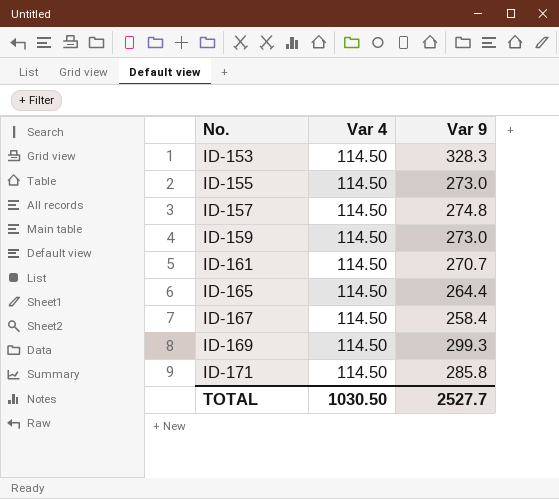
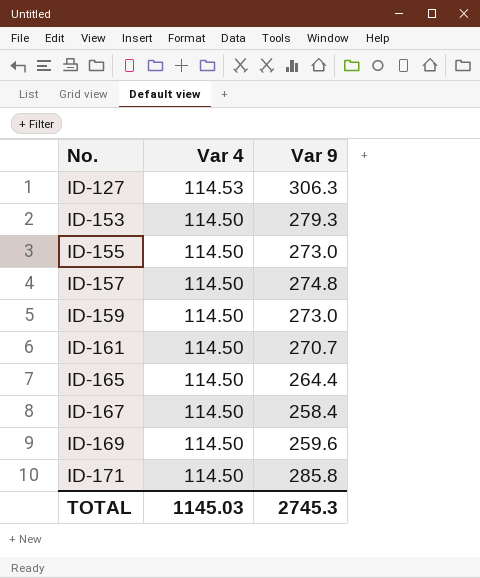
row ID-127: none -> 114.53 | 306.3
ID-153 | Var 9: 328.3 -> 279.3
ID-169 | Var 9: 299.3 -> 259.6
TOTAL | Var 4: 1030.50 -> 1145.03
TOTAL | Var 9: 2527.7 -> 2745.3

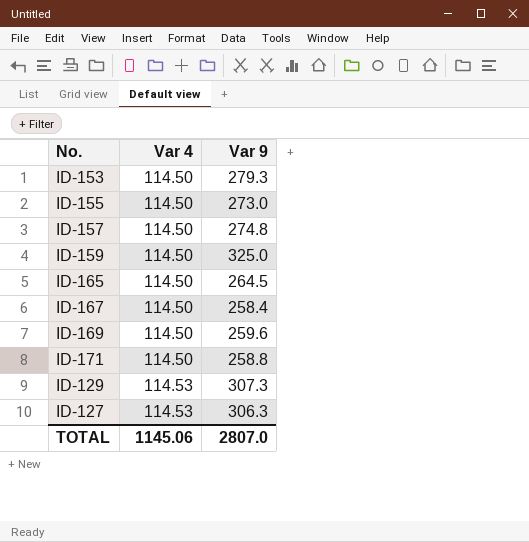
row order: No. ascending -> Var 4 ascending
row ID-161: 114.50 | 270.7 -> none
ID-159 | Var 9: 273.0 -> 325.0
ID-165 | Var 9: 264.4 -> 264.5
ID-171 | Var 9: 285.8 -> 258.8
row ID-129: none -> 114.53 | 307.3
TOTAL | Var 4: 1145.03 -> 1145.06
TOTAL | Var 9: 2745.3 -> 2807.0

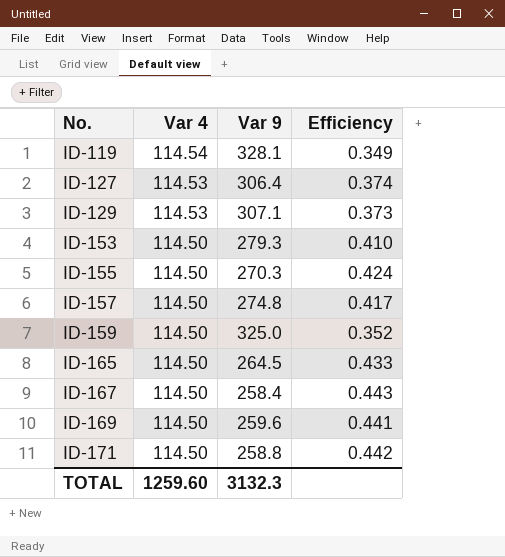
row order: Var 4 ascending -> No. ascending
column Efficiency | formula: none -> [Var 4] / [Var 9]
row ID-119: none -> 114.54 | 328.1 | 0.349
ID-127 | Var 9: 306.3 -> 306.4
ID-129 | Var 9: 307.3 -> 307.1
ID-155 | Var 9: 273.0 -> 270.3
TOTAL | Var 4: 1145.06 -> 1259.60
TOTAL | Var 9: 2807.0 -> 3132.3

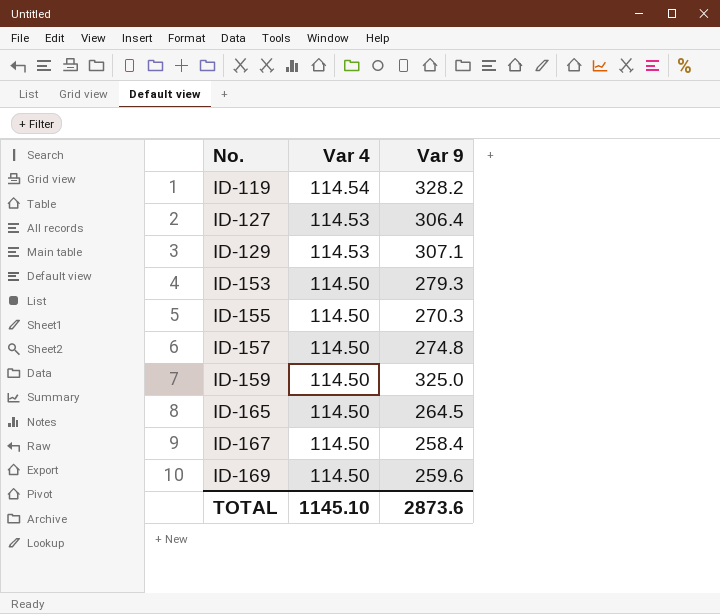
column Efficiency | formula: [Var 4] / [Var 9] -> none
row ID-171: 114.50 | 258.8 | 0.442 -> none
ID-119 | Var 9: 328.1 -> 328.2
TOTAL | Var 4: 1259.60 -> 1145.10
TOTAL | Var 9: 3132.3 -> 2873.6

